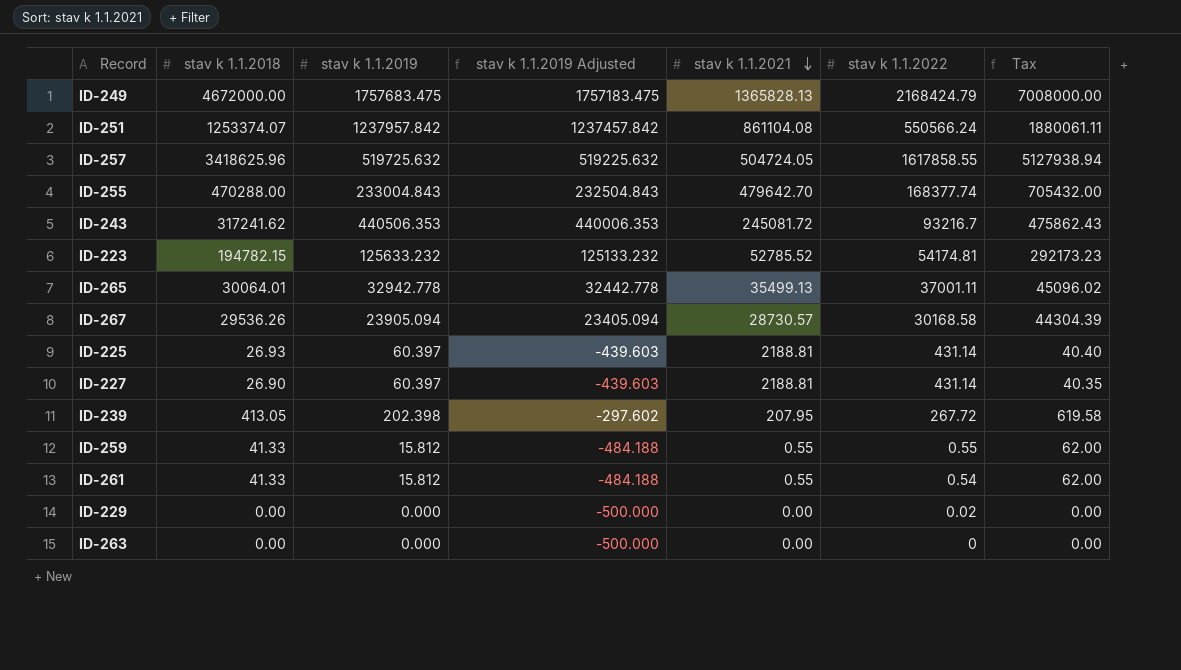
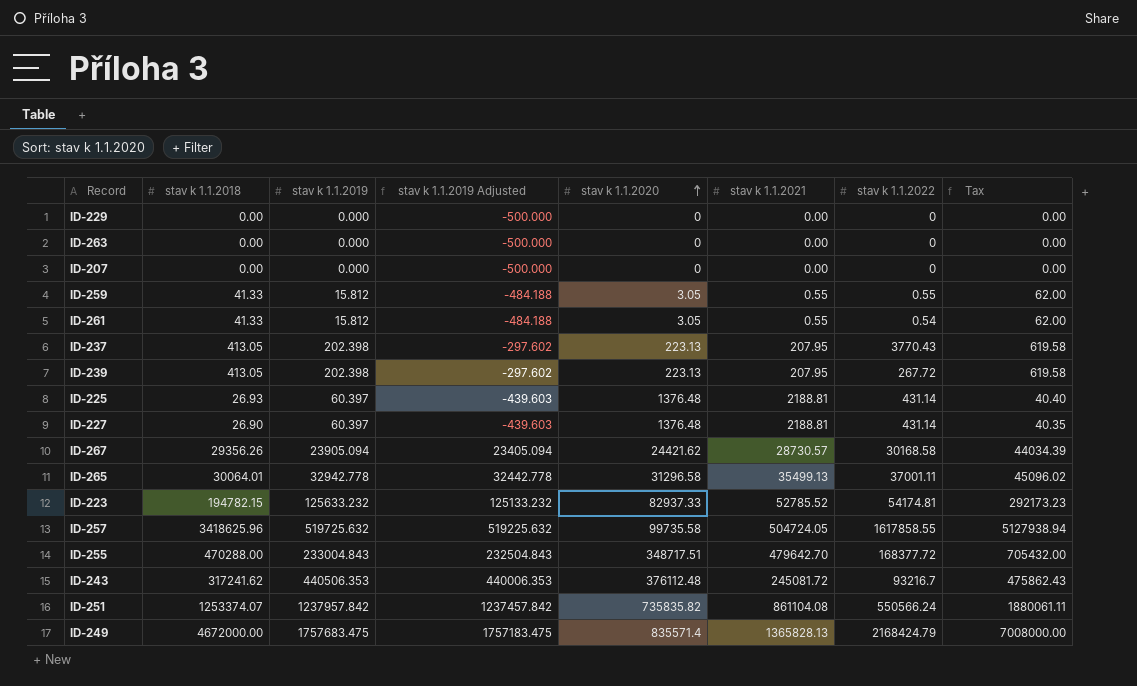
row order: stav k 1.1.2021 descending -> stav k 1.1.2020 ascending
column stav k 1.1.2020 | position: none -> 5
ID-229 | stav k 1.1.2022: 0.02 -> 0
row ID-207: none -> 0.00 | 0.000 | -500.000 | 0 | 0.00 | 0 | 0.00
row ID-237: none -> 413.05 | 202.398 | -297.602 | 223.13 | 207.95 | 3770.43 | 619.58
ID-267 | stav k 1.1.2018: 29536.26 -> 29356.26
ID-267 | Tax: 44304.39 -> 44034.39
ID-255 | stav k 1.1.2022: 168377.74 -> 168377.72

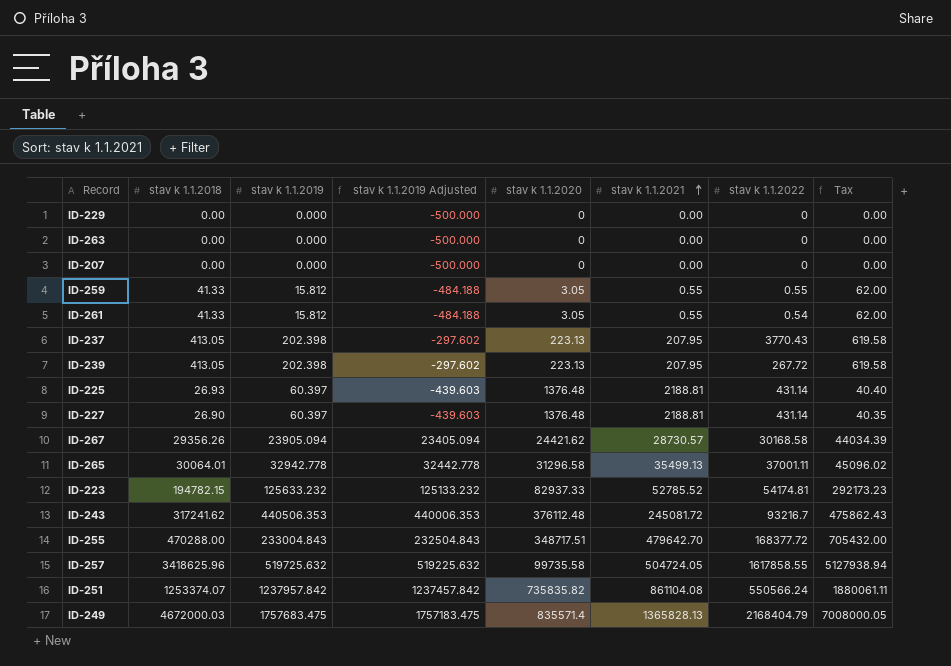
row order: stav k 1.1.2020 ascending -> stav k 1.1.2021 ascending
ID-249 | stav k 1.1.2018: 4672000.00 -> 4672000.03
ID-249 | stav k 1.1.2022: 2168424.79 -> 2168404.79
ID-249 | Tax: 7008000.00 -> 7008000.05

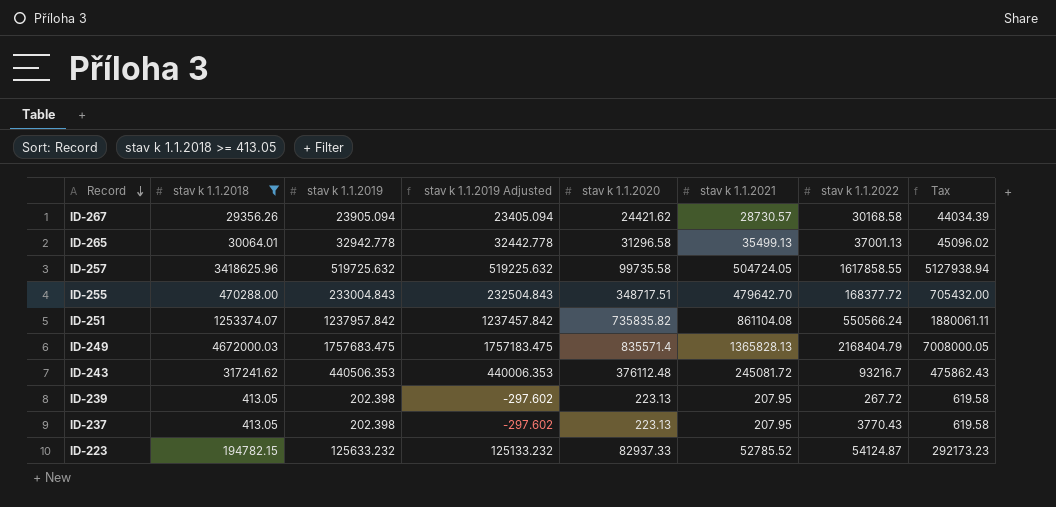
filter: none -> stav k 1.1.2018 >= 413.05
row order: stav k 1.1.2021 ascending -> Record descending
ID-265 | stav k 1.1.2022: 37001.11 -> 37001.13
ID-223 | stav k 1.1.2022: 54174.81 -> 54124.87

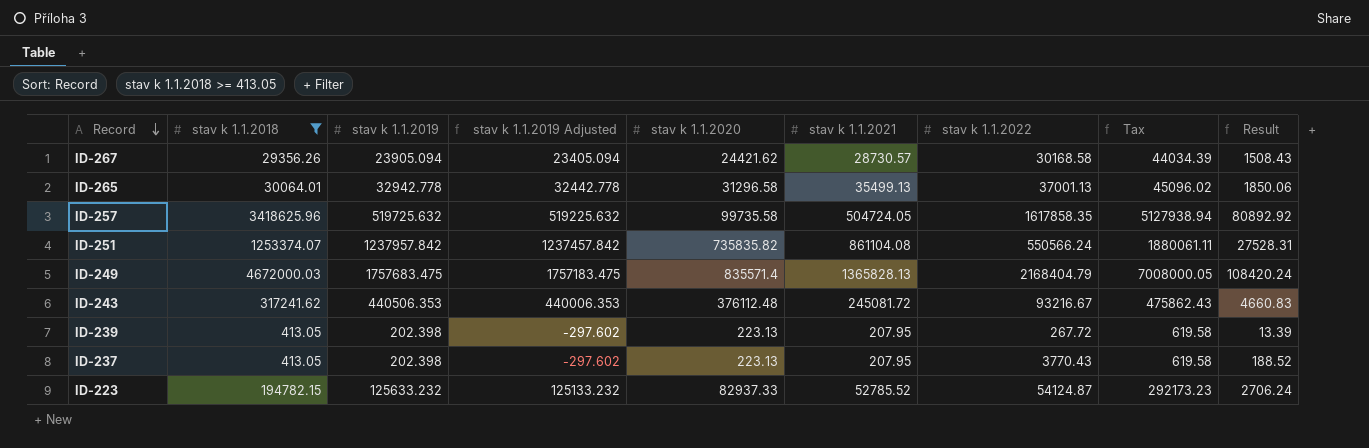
column Result | formula: none -> [stav k 1.1.2022] * 0.05
row ID-255: 470288.00 | 233004.843 | 232504.843 | 348717.51 | 479642.70 | 168377.72 | 705432.00 -> none
ID-257 | stav k 1.1.2022: 1617858.55 -> 1617858.35
ID-243 | stav k 1.1.2022: 93216.7 -> 93216.67

